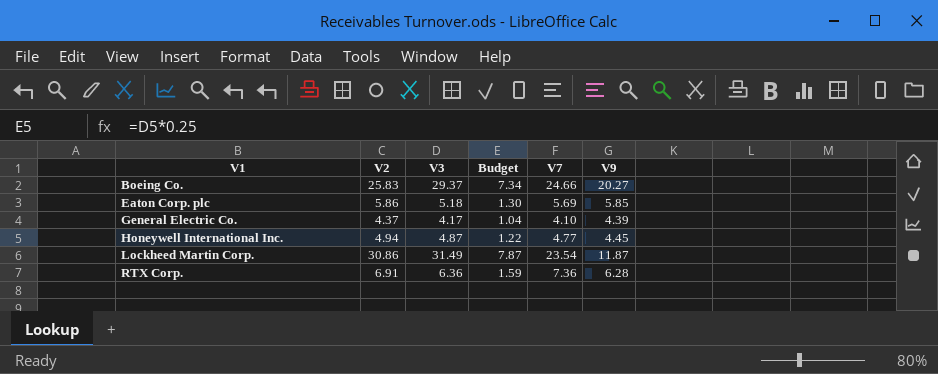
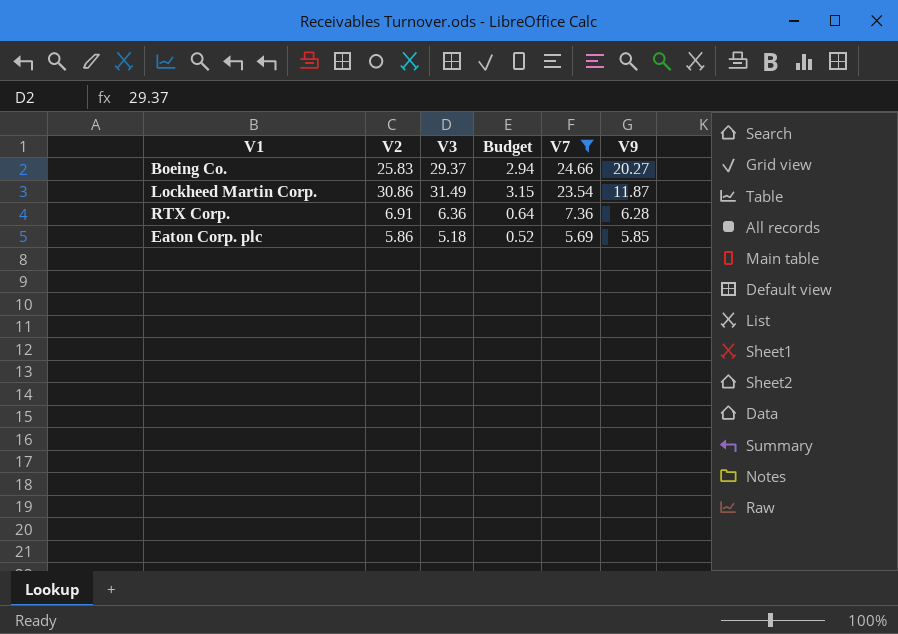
filter: none -> V7 >= 5.69
row order: V1 ascending -> V7 descending
column Budget | formula: [V3] * 0.25 -> [V3] * 0.1

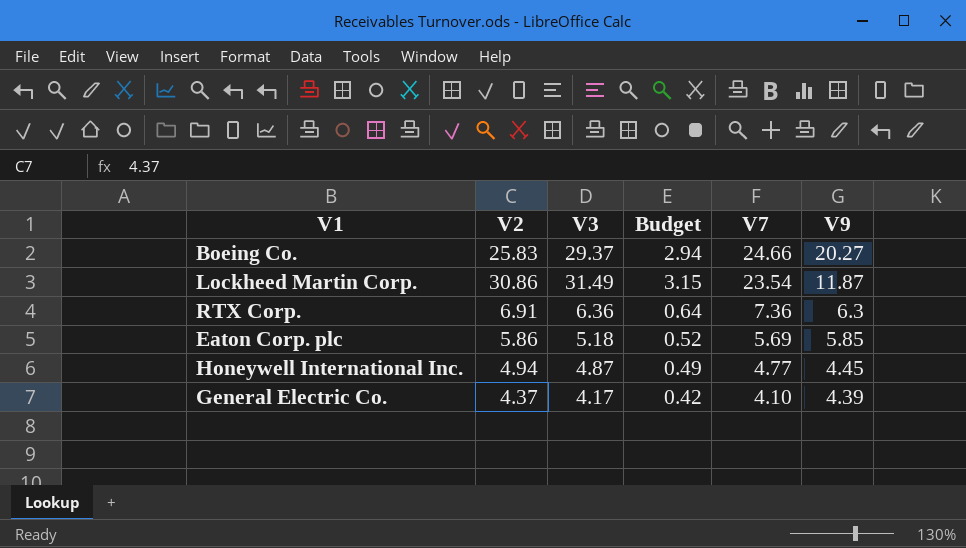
filter: V7 >= 5.69 -> none
RTX Corp. | V9: 6.28 -> 6.3

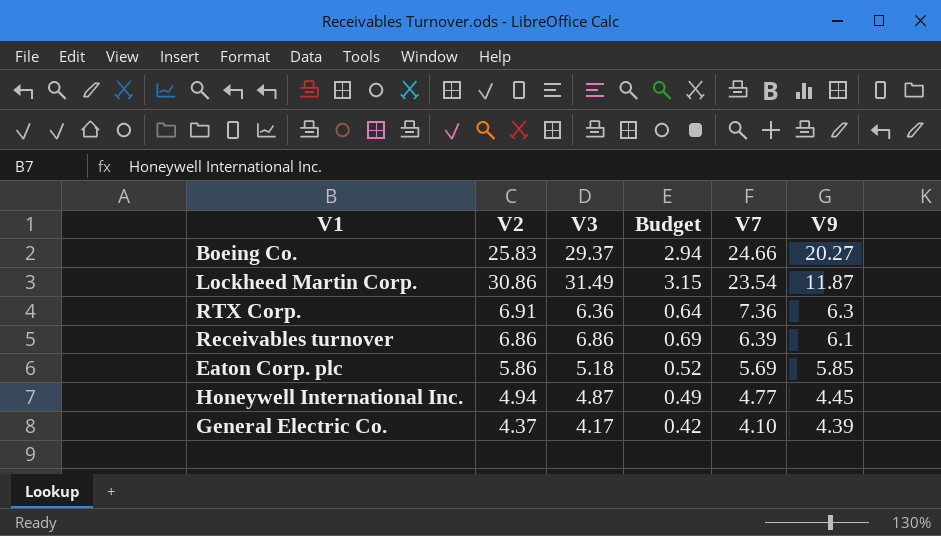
row Receivables turnover: none -> 6.86 | 6.86 | 0.69 | 6.39 | 6.1

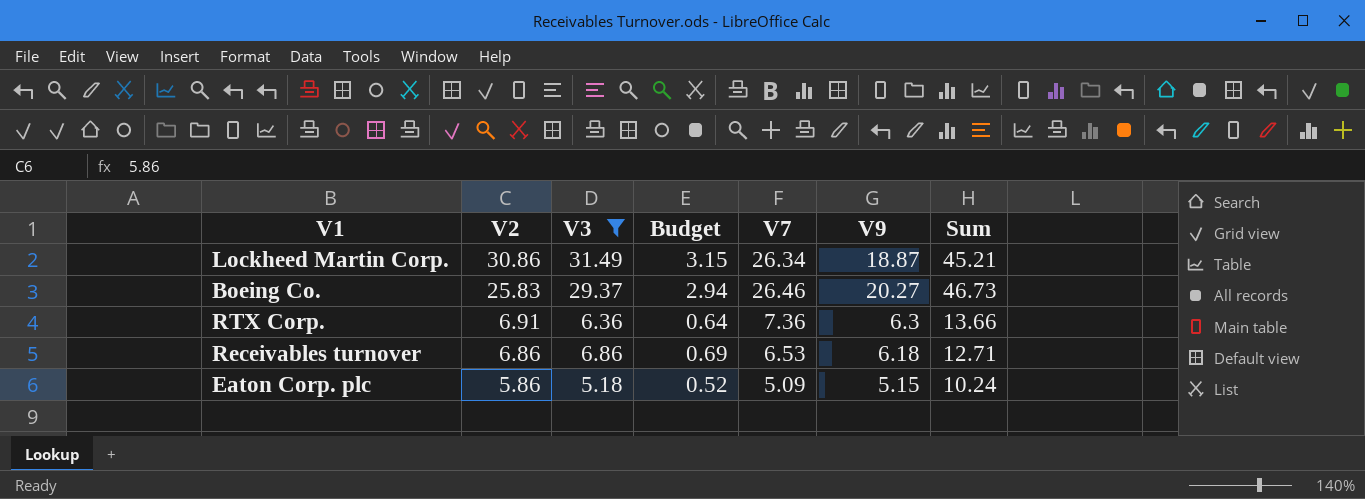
filter: none -> V3 >= 5.18
row order: V7 descending -> V2 descending
column Sum | formula: none -> [V7] + [V9]
Lockheed Martin Corp. | V7: 23.54 -> 26.34
Lockheed Martin Corp. | V9: 11.87 -> 18.87
Boeing Co. | V7: 24.66 -> 26.46
Receivables turnover | V7: 6.39 -> 6.53
Receivables turnover | V9: 6.1 -> 6.18
Eaton Corp. plc | V7: 5.69 -> 5.09
Eaton Corp. plc | V9: 5.85 -> 5.15

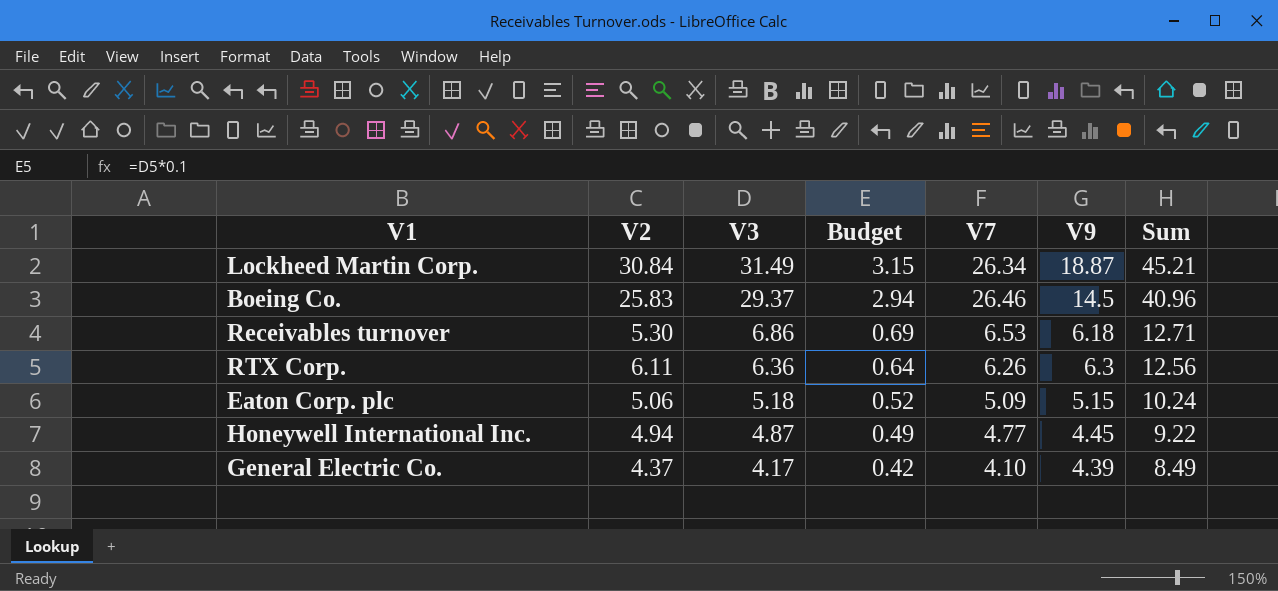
filter: V3 >= 5.18 -> none
row order: V2 descending -> V3 descending
Lockheed Martin Corp. | V2: 30.86 -> 30.84
Boeing Co. | V9: 20.27 -> 14.5
Boeing Co. | Sum: 46.73 -> 40.96
Receivables turnover | V2: 6.86 -> 5.30
RTX Corp. | V2: 6.91 -> 6.11
RTX Corp. | V7: 7.36 -> 6.26
RTX Corp. | Sum: 13.66 -> 12.56
Eaton Corp. plc | V2: 5.86 -> 5.06

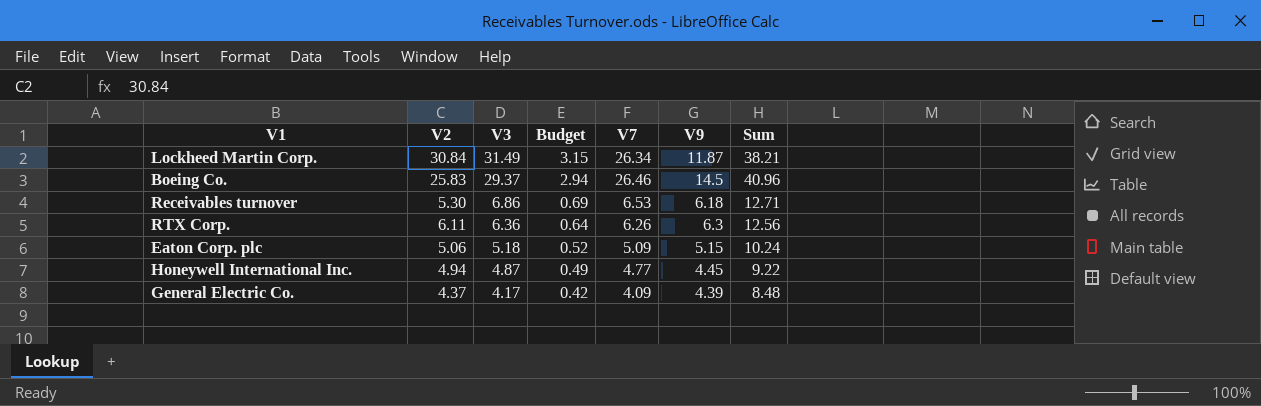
Lockheed Martin Corp. | V9: 18.87 -> 11.87
Lockheed Martin Corp. | Sum: 45.21 -> 38.21
General Electric Co. | V7: 4.10 -> 4.09
General Electric Co. | Sum: 8.49 -> 8.48

